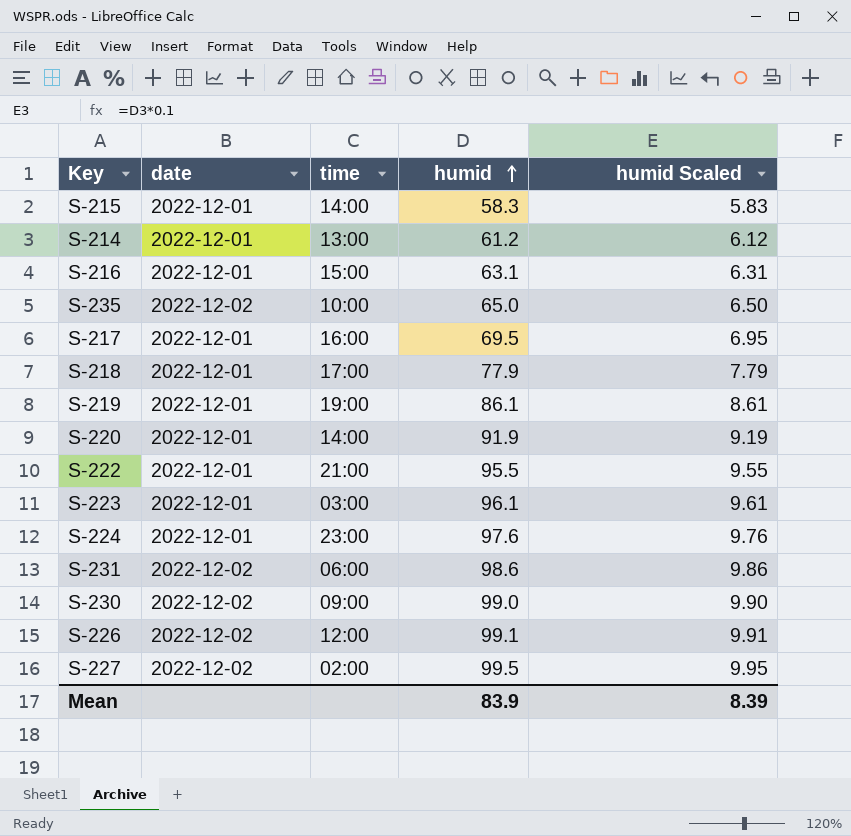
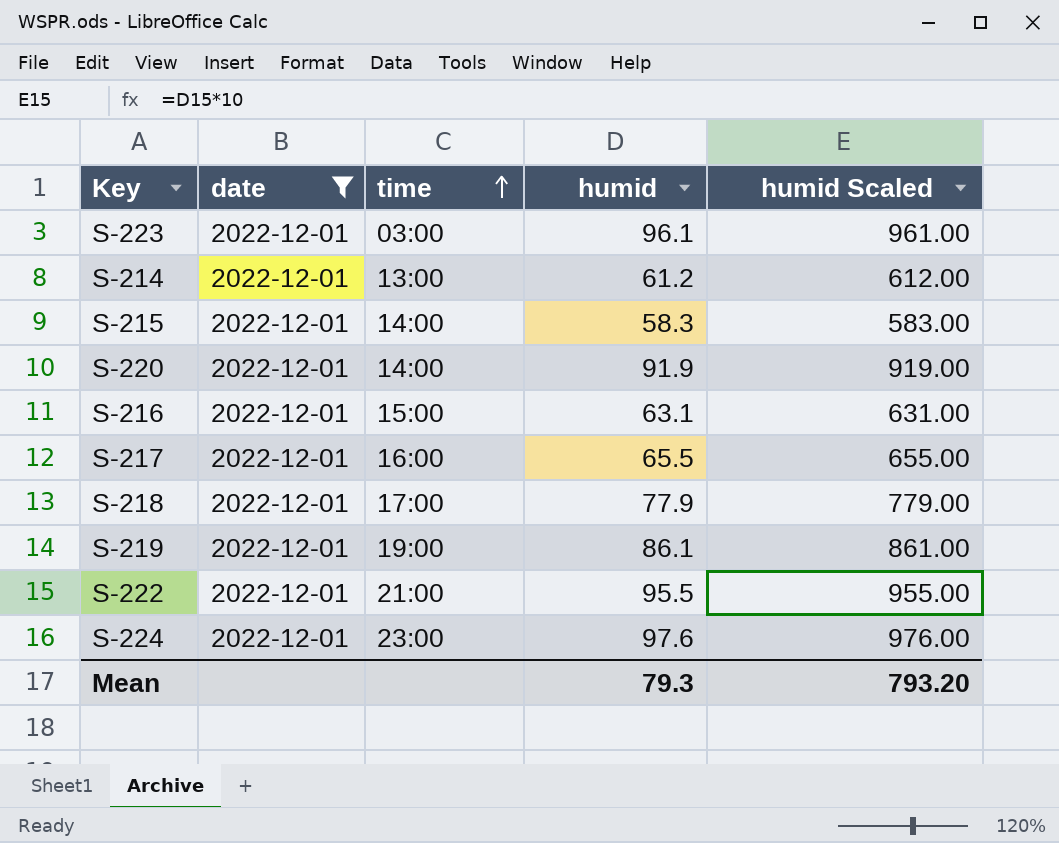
filter: none -> date = 2022-12-01
row order: humid ascending -> time ascending
column humid Scaled | formula: [humid] * 0.1 -> [humid] * 10
S-217 | humid: 69.5 -> 65.5
Mean | humid: 83.9 -> 79.3
Mean | humid Scaled: 8.39 -> 793.20

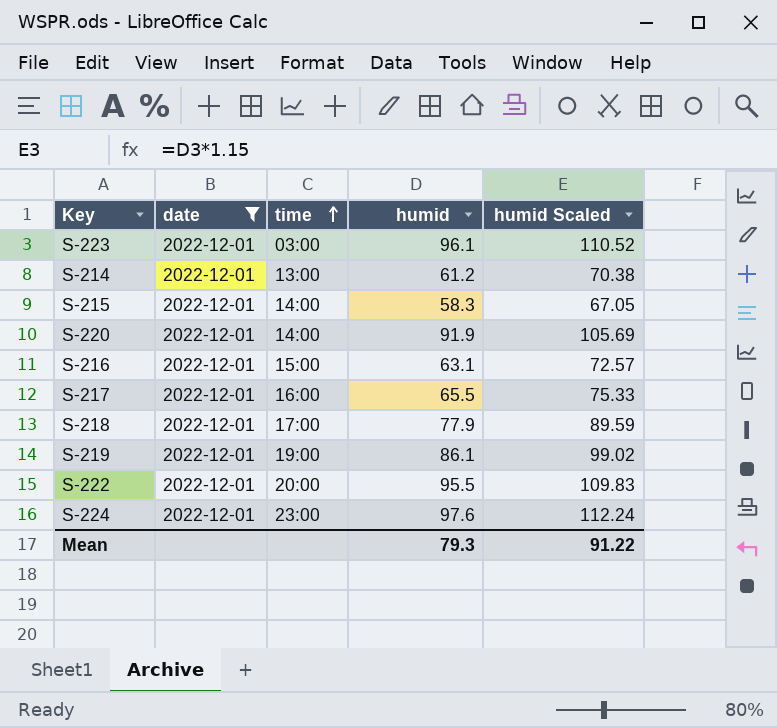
column humid Scaled | formula: [humid] * 10 -> [humid] * 1.15
S-222 | time: 21:00 -> 20:00
Mean | humid Scaled: 793.20 -> 91.22

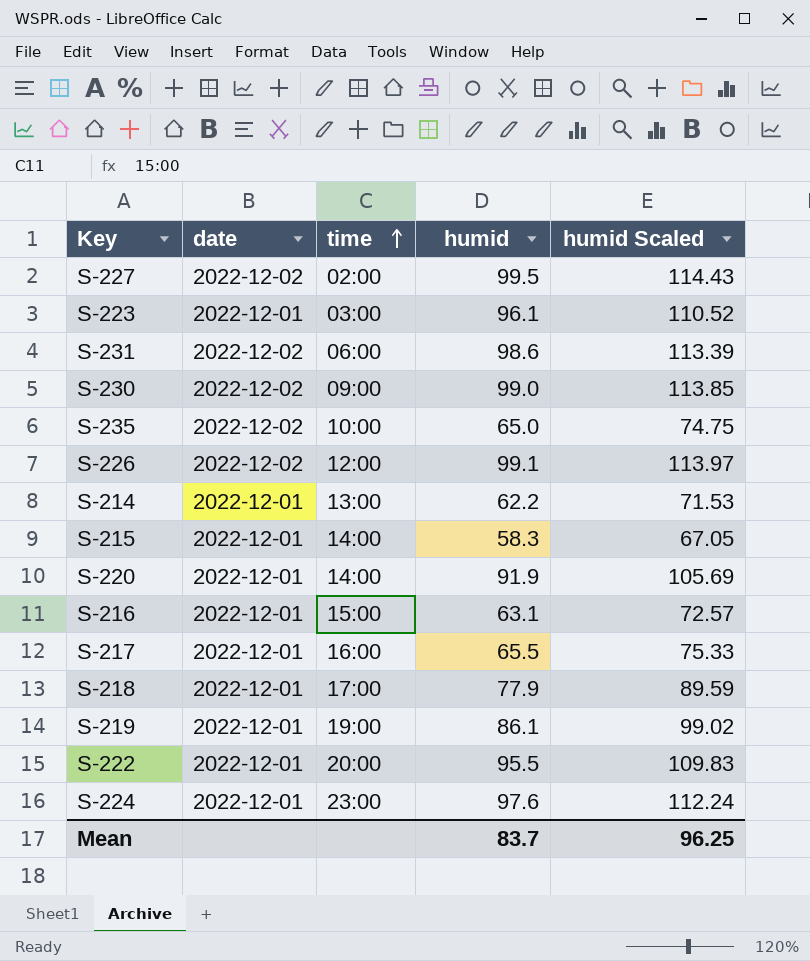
filter: date = 2022-12-01 -> none
S-214 | humid: 61.2 -> 62.2
S-214 | humid Scaled: 70.38 -> 71.53
Mean | humid: 79.3 -> 83.7
Mean | humid Scaled: 91.22 -> 96.25

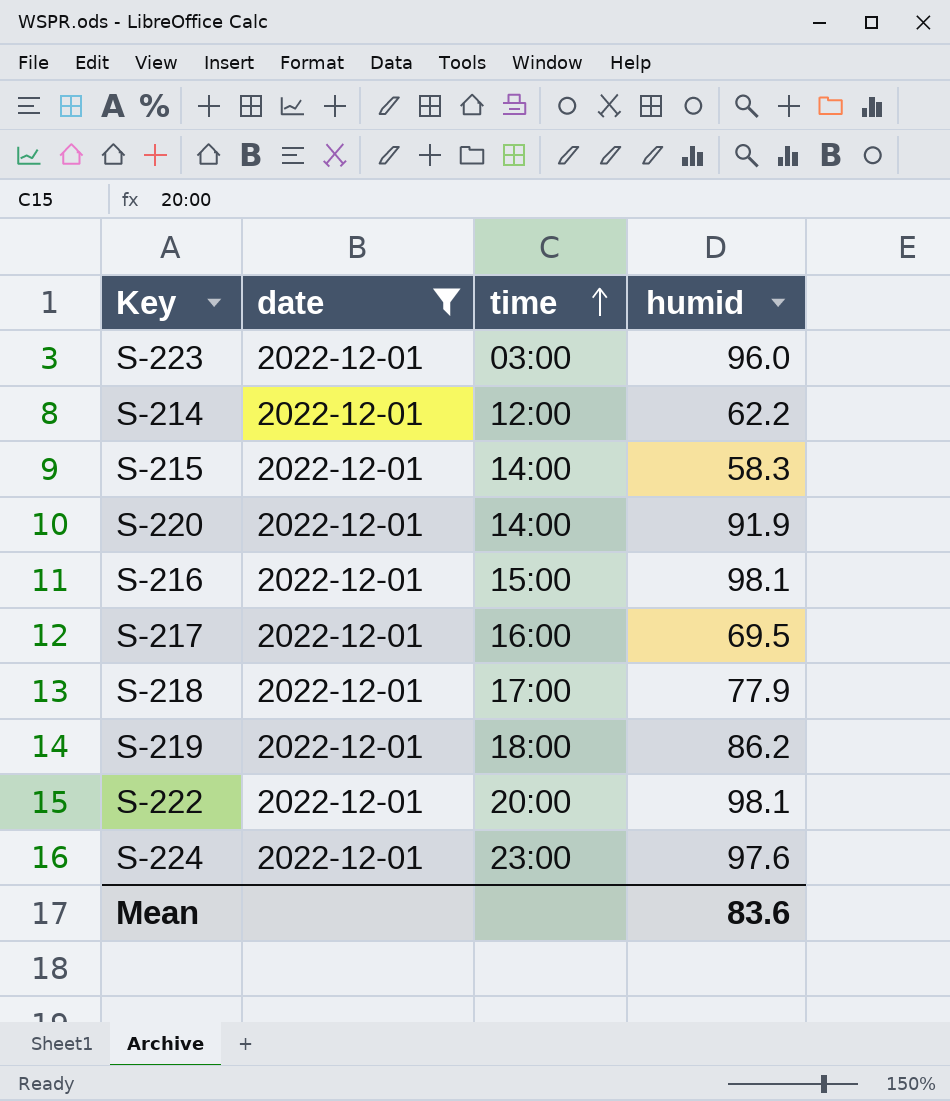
filter: none -> date = 2022-12-01
column humid Scaled | formula: [humid] * 1.15 -> none
S-223 | humid: 96.1 -> 96.0
S-214 | time: 13:00 -> 12:00
S-216 | humid: 63.1 -> 98.1
S-217 | humid: 65.5 -> 69.5
S-219 | time: 19:00 -> 18:00
S-219 | humid: 86.1 -> 86.2
S-222 | humid: 95.5 -> 98.1
Mean | humid: 83.7 -> 83.6

